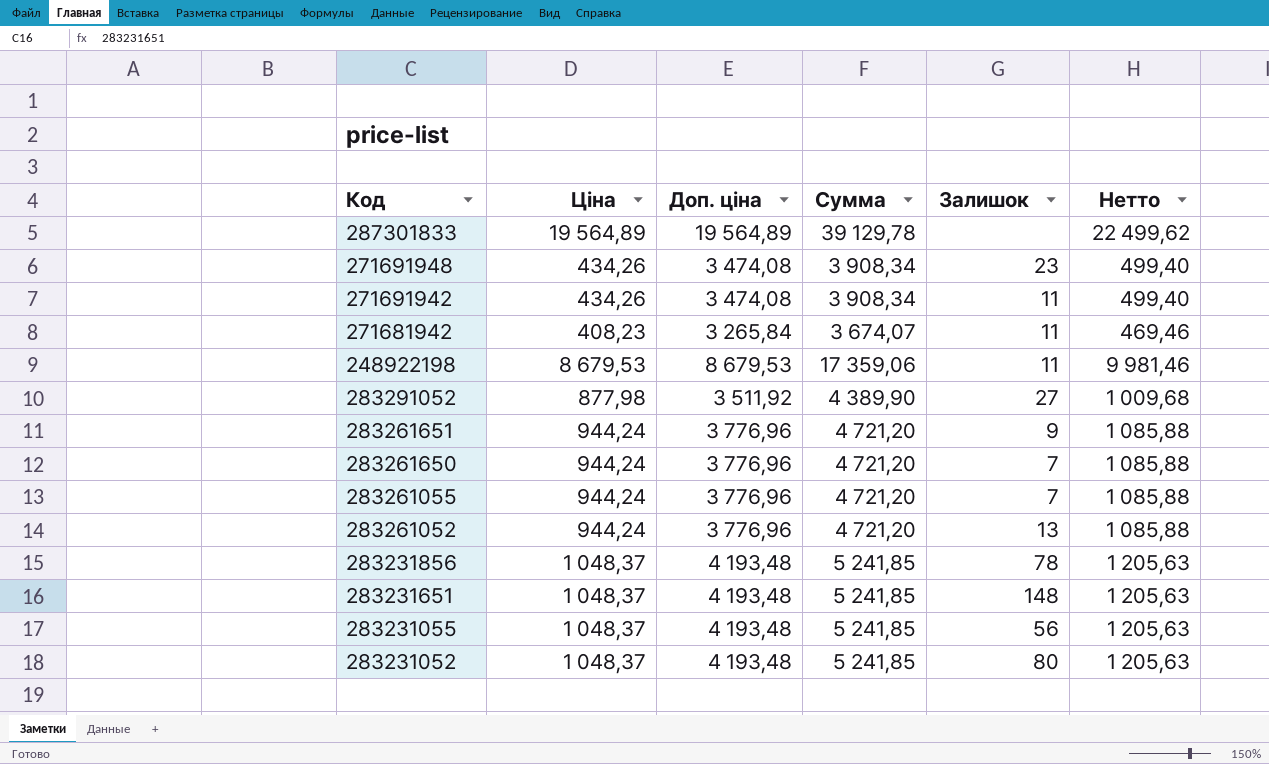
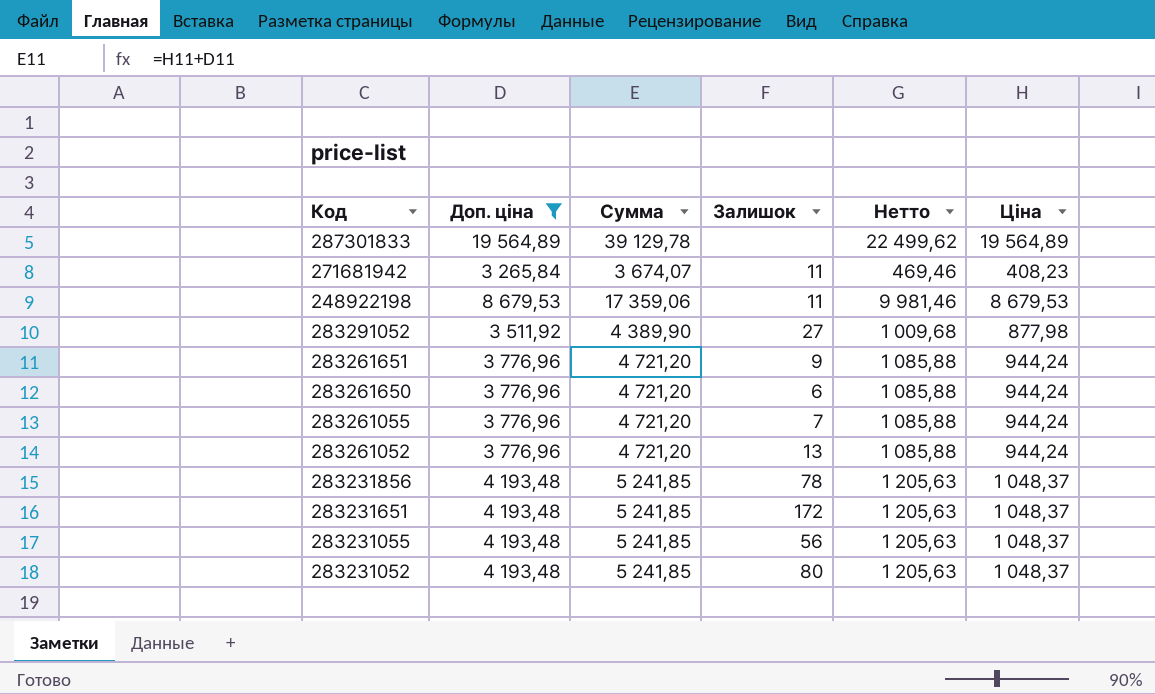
filter: none -> Доп. ціна != 3 474,08
column Ціна | position: 2 -> 6
283261650 | Залишок: 7 -> 6
283231651 | Залишок: 148 -> 172

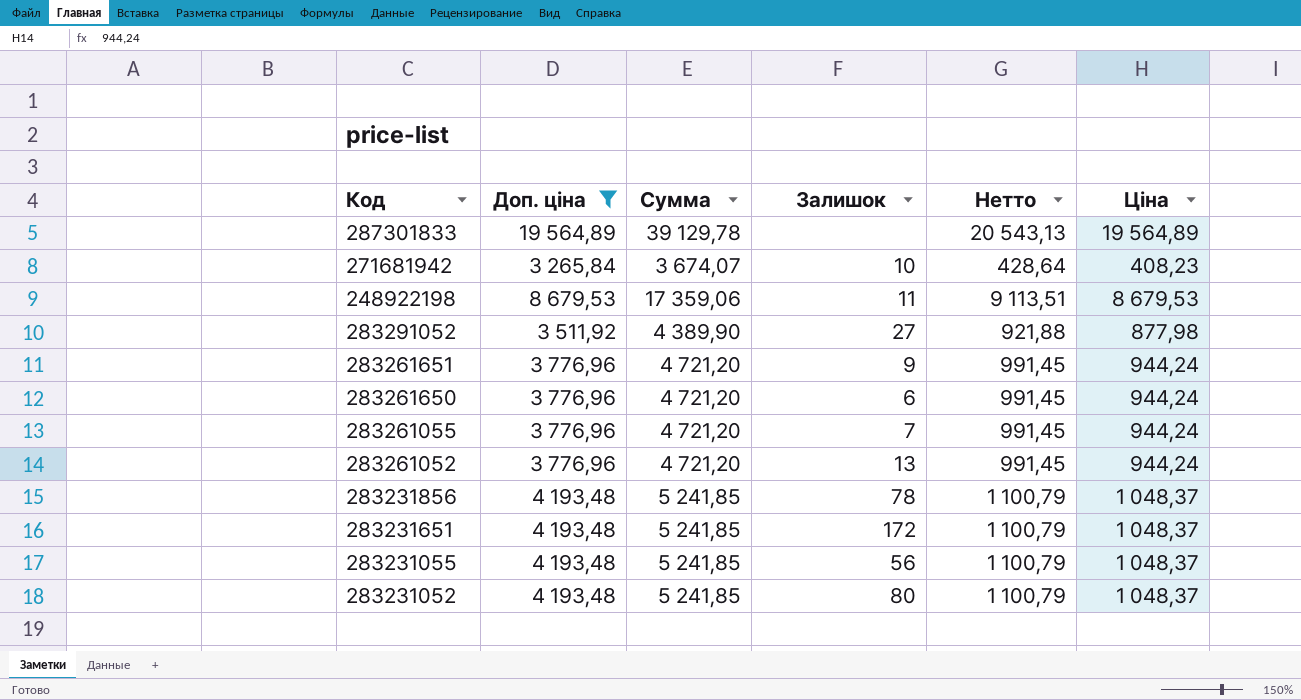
column Нетто | formula: [Ціна] * 1,15 -> [Ціна] * 1,05
271681942 | Залишок: 11 -> 10

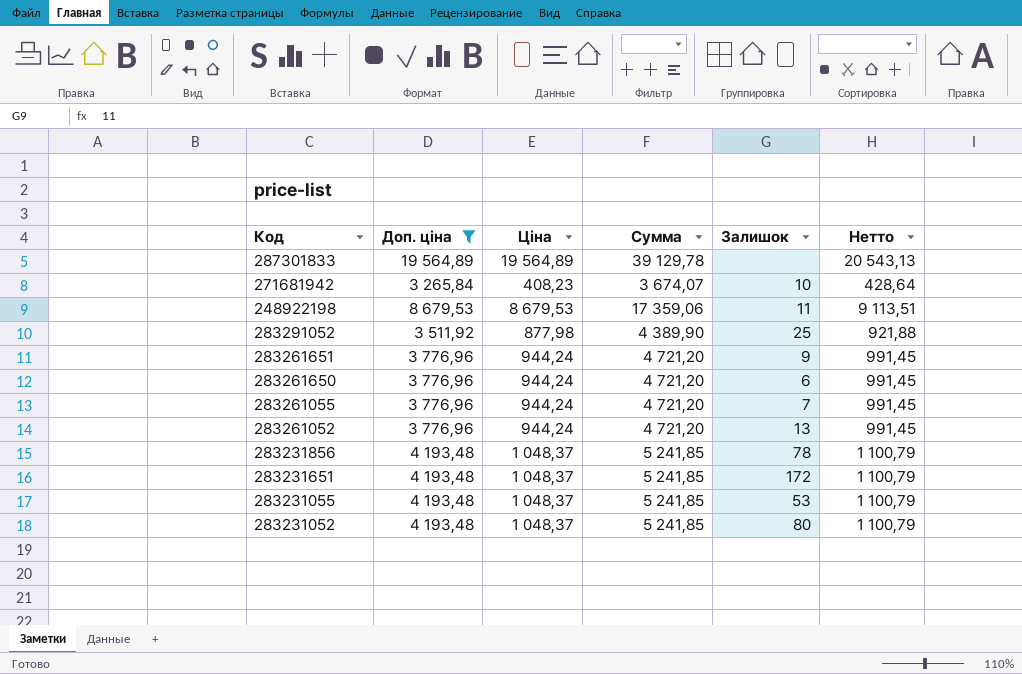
column Ціна | position: 6 -> 3
283291052 | Залишок: 27 -> 25
283231055 | Залишок: 56 -> 53

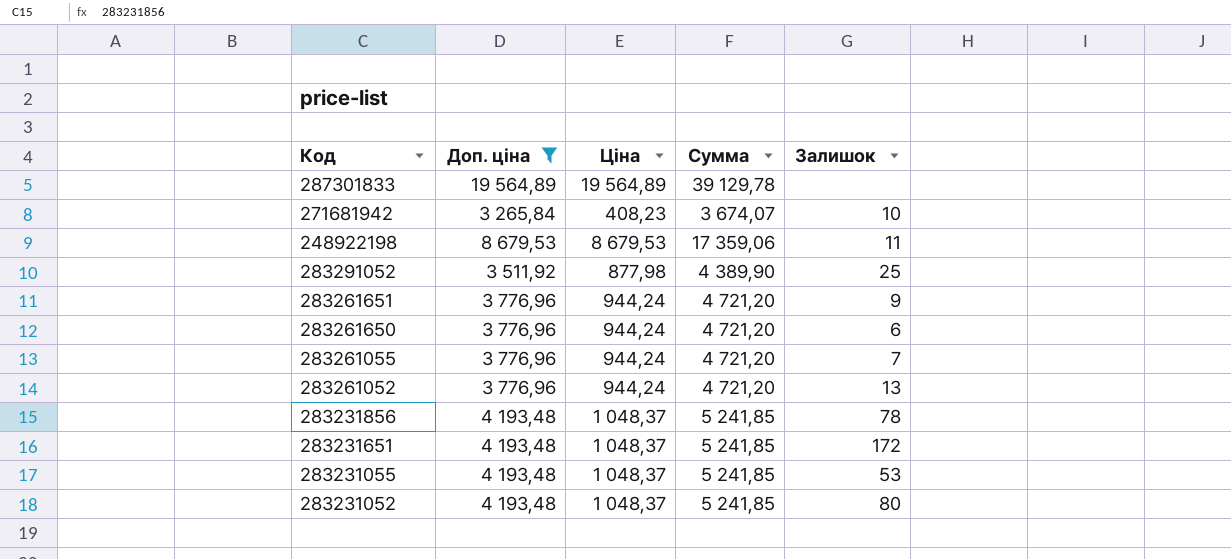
column Нетто | formula: [Ціна] * 1,05 -> none

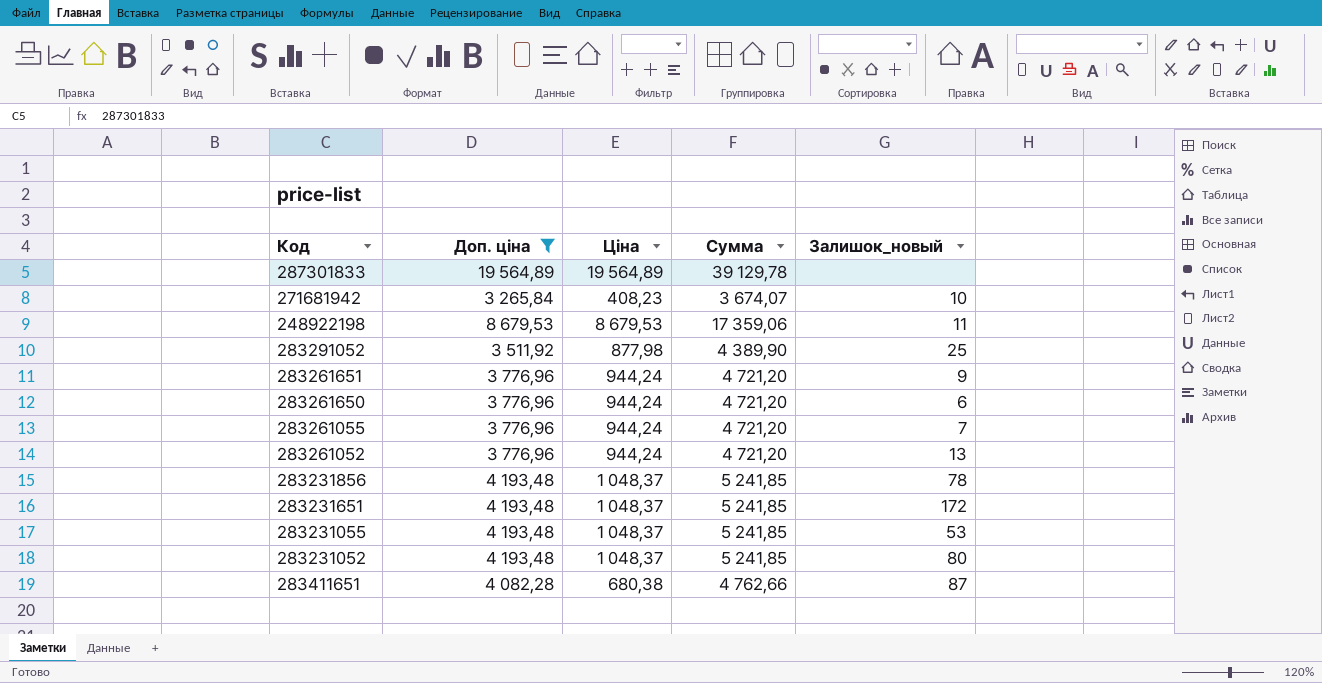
column name: Залишок -> Залишок_новый
row 283411651: none -> 4 082,28 | 680,38 | 4 762,66 | 87

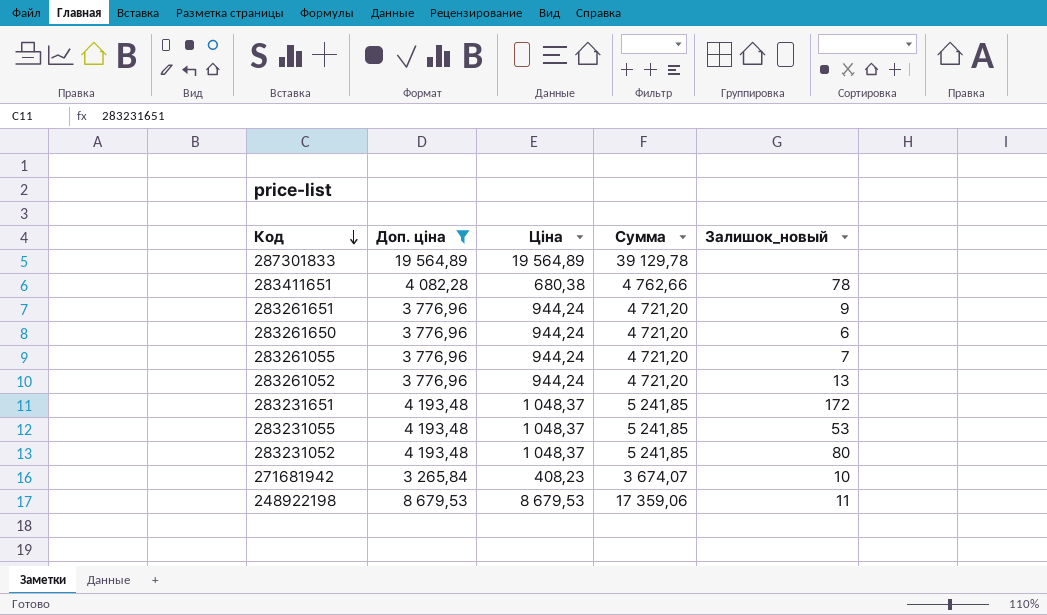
row order: none -> Код descending
row 283291052: 3 511,92 | 877,98 | 4 389,90 | 25 -> none
row 283231856: 4 193,48 | 1 048,37 | 5 241,85 | 78 -> none
283411651 | Залишок_новый: 87 -> 78

